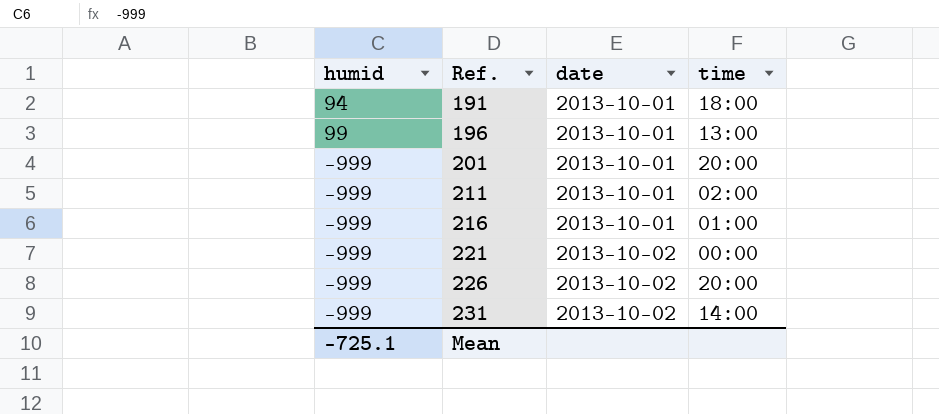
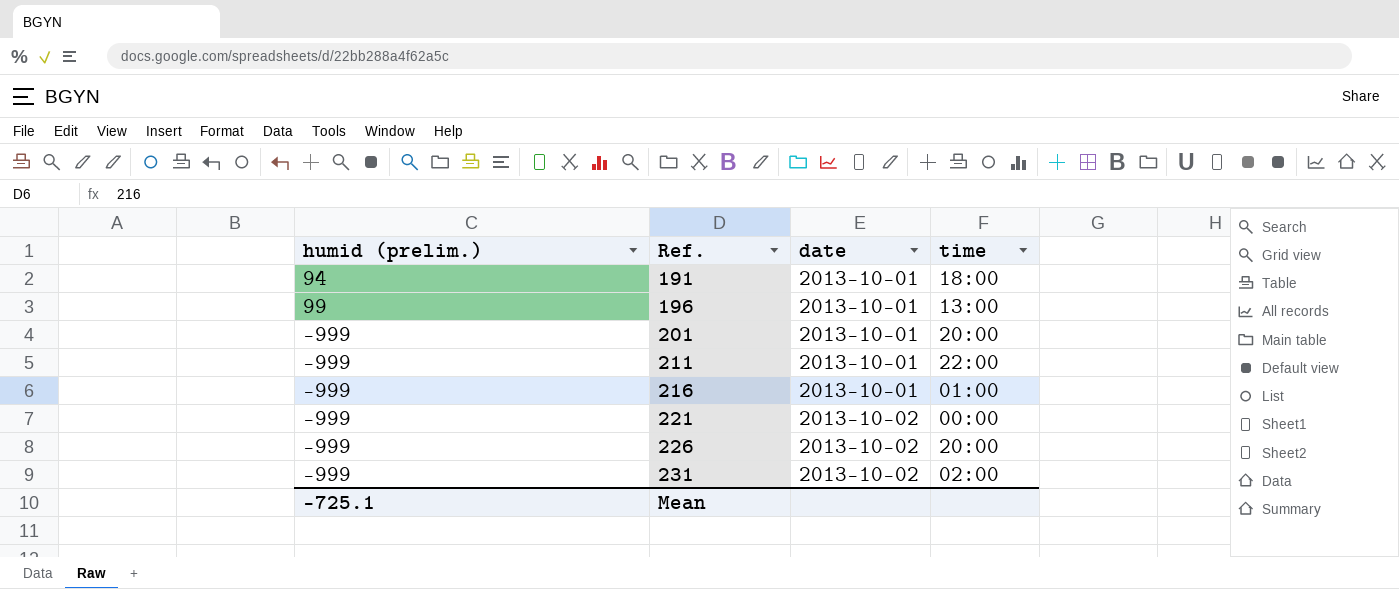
column name: humid -> humid (prelim.)
211 | time: 02:00 -> 22:00
231 | time: 14:00 -> 02:00

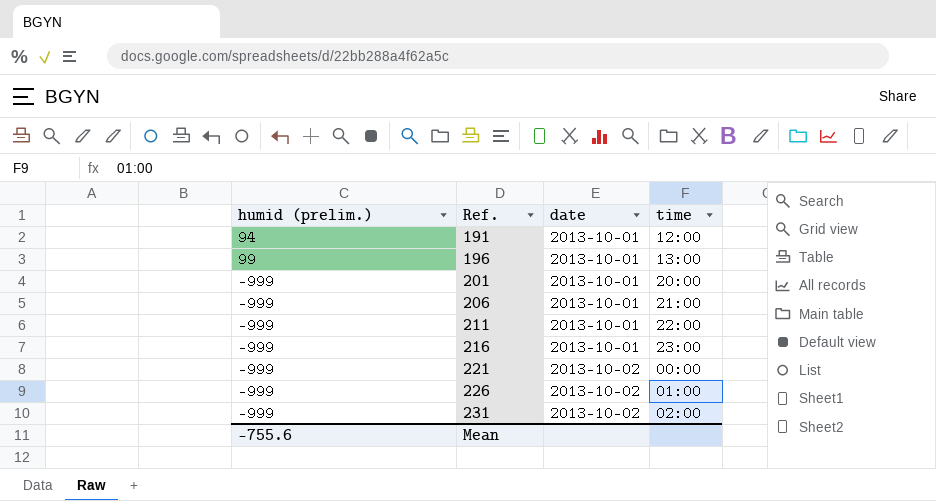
191 | time: 18:00 -> 12:00
row 206: none -> -999 | 2013-10-01 | 21:00
216 | time: 01:00 -> 23:00
226 | time: 20:00 -> 01:00
Mean | humid (prelim.): -725.1 -> -755.6

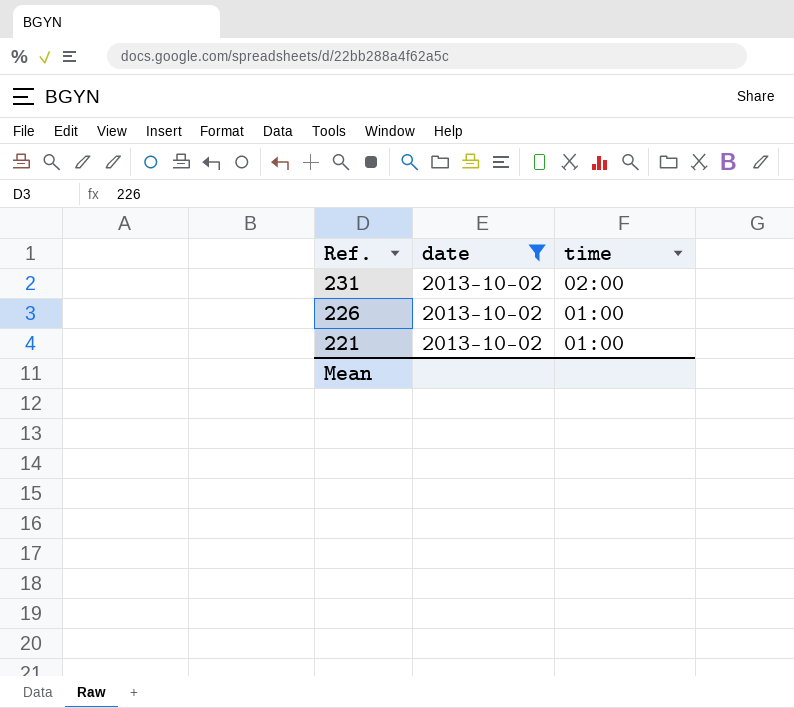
filter: none -> date = 2013-10-02
row order: Ref. ascending -> Ref. descending
column humid (prelim.) | position: 1 -> none
221 | time: 00:00 -> 01:00

